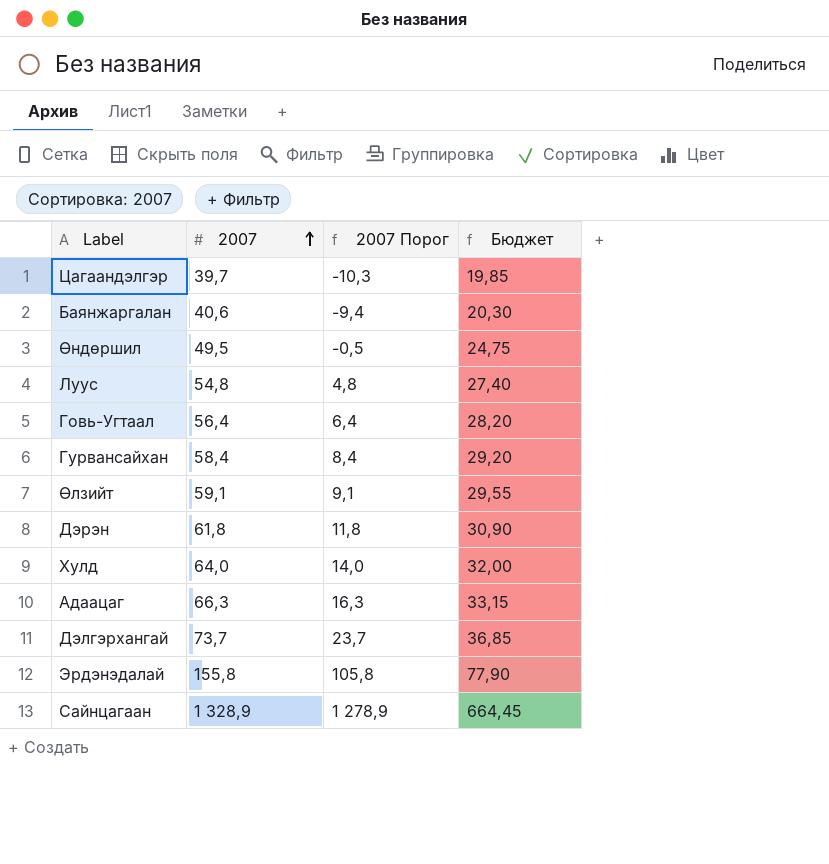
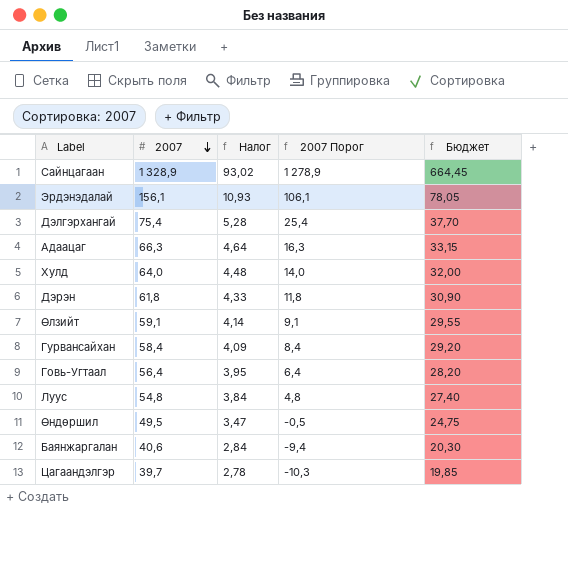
row order: 2007 ascending -> 2007 descending
column Налог | formula: none -> [2007] * 0,07
Эрдэнэдалай | 2007: 155,8 -> 156,1
Эрдэнэдалай | 2007 Порог: 105,8 -> 106,1
Эрдэнэдалай | Бюджет: 77,90 -> 78,05
Дэлгэрхангай | 2007: 73,7 -> 75,4
Дэлгэрхангай | 2007 Порог: 23,7 -> 25,4
Дэлгэрхангай | Бюджет: 36,85 -> 37,70

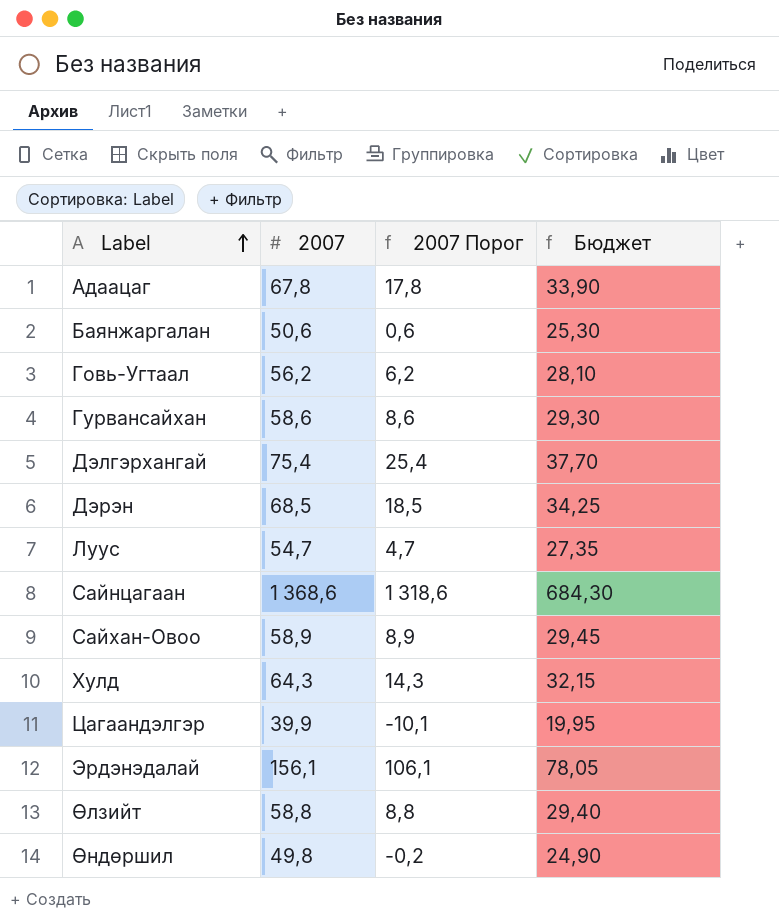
row order: 2007 descending -> Label ascending
column Налог | formula: [2007] * 0,07 -> none
Адаацаг | 2007: 66,3 -> 67,8
Адаацаг | 2007 Порог: 16,3 -> 17,8
Адаацаг | Бюджет: 33,15 -> 33,90
Баянжаргалан | 2007: 40,6 -> 50,6
Баянжаргалан | 2007 Порог: -9,4 -> 0,6
Баянжаргалан | Бюджет: 20,30 -> 25,30
Говь-Угтаал | 2007: 56,4 -> 56,2
Говь-Угтаал | 2007 Порог: 6,4 -> 6,2
Говь-Угтаал | Бюджет: 28,20 -> 28,10
Гурвансайхан | 2007: 58,4 -> 58,6
Гурвансайхан | 2007 Порог: 8,4 -> 8,6
Гурвансайхан | Бюджет: 29,20 -> 29,30
Дэрэн | 2007: 61,8 -> 68,5
Дэрэн | 2007 Порог: 11,8 -> 18,5
Дэрэн | Бюджет: 30,90 -> 34,25
Луус | 2007: 54,8 -> 54,7
Луус | 2007 Порог: 4,8 -> 4,7
Луус | Бюджет: 27,40 -> 27,35
Сайнцагаан | 2007: 1 328,9 -> 1 368,6
Сайнцагаан | 2007 Порог: 1 278,9 -> 1 318,6
Сайнцагаан | Бюджет: 664,45 -> 684,30
row Сайхан-Овоо: none -> 58,9 | 8,9 | 29,45
Хулд | 2007: 64,0 -> 64,3
Хулд | 2007 Порог: 14,0 -> 14,3
Хулд | Бюджет: 32,00 -> 32,15
Цагаандэлгэр | 2007: 39,7 -> 39,9
Цагаандэлгэр | 2007 Порог: -10,3 -> -10,1
Цагаандэлгэр | Бюджет: 19,85 -> 19,95
Өлзийт | 2007: 59,1 -> 58,8
Өлзийт | 2007 Порог: 9,1 -> 8,8
Өлзийт | Бюджет: 29,55 -> 29,40
Өндөршил | 2007: 49,5 -> 49,8
Өндөршил | 2007 Порог: -0,5 -> -0,2
Өндөршил | Бюджет: 24,75 -> 24,90

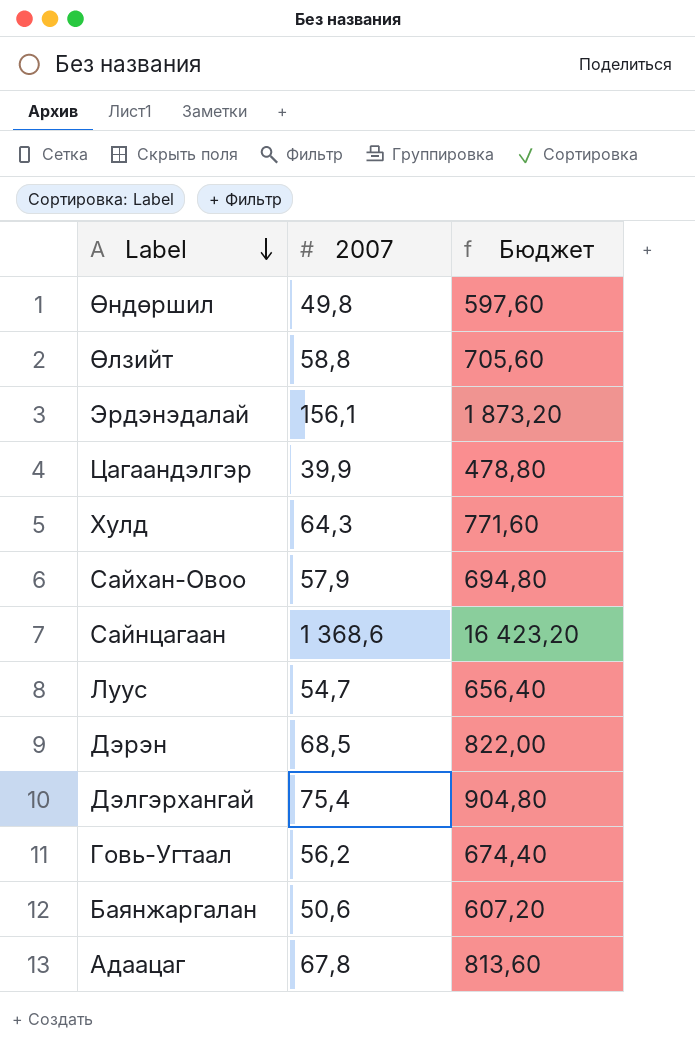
row order: Label ascending -> Label descending
column 2007 Порог | formula: [2007] - 50 -> none
column Бюджет | formula: [2007] * 0,5 -> [2007] * 12
row Гурвансайхан: 58,6 | 8,6 | 29,30 -> none
Сайхан-Овоо | 2007: 58,9 -> 57,9

